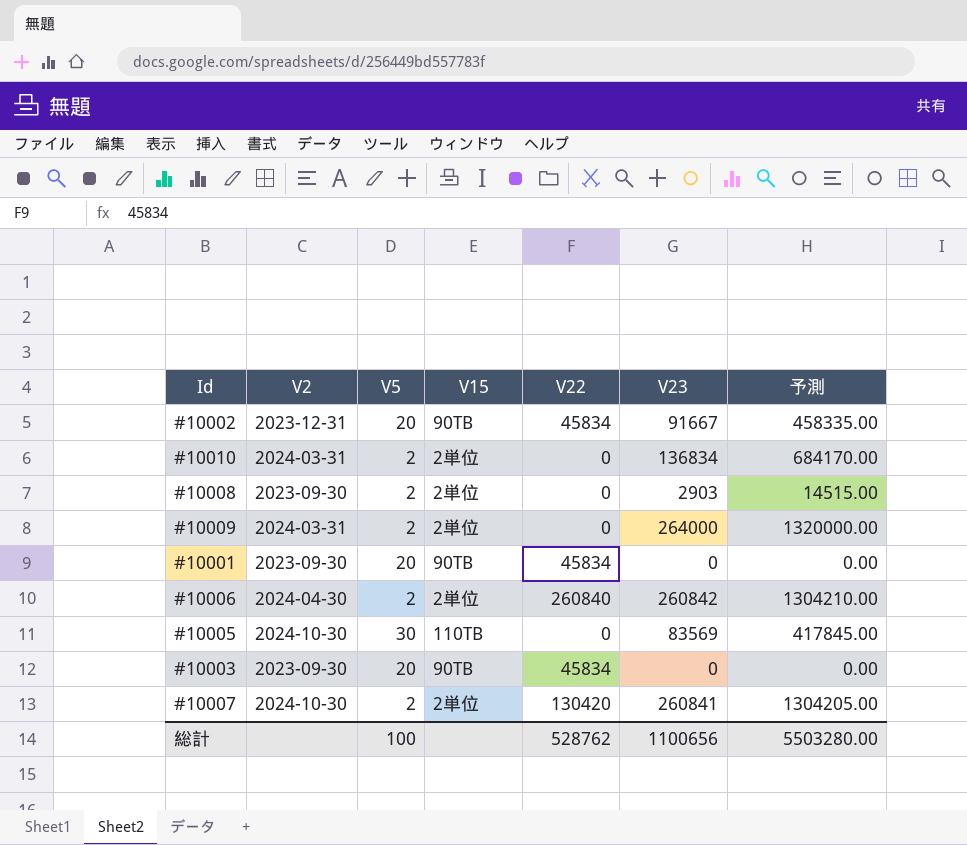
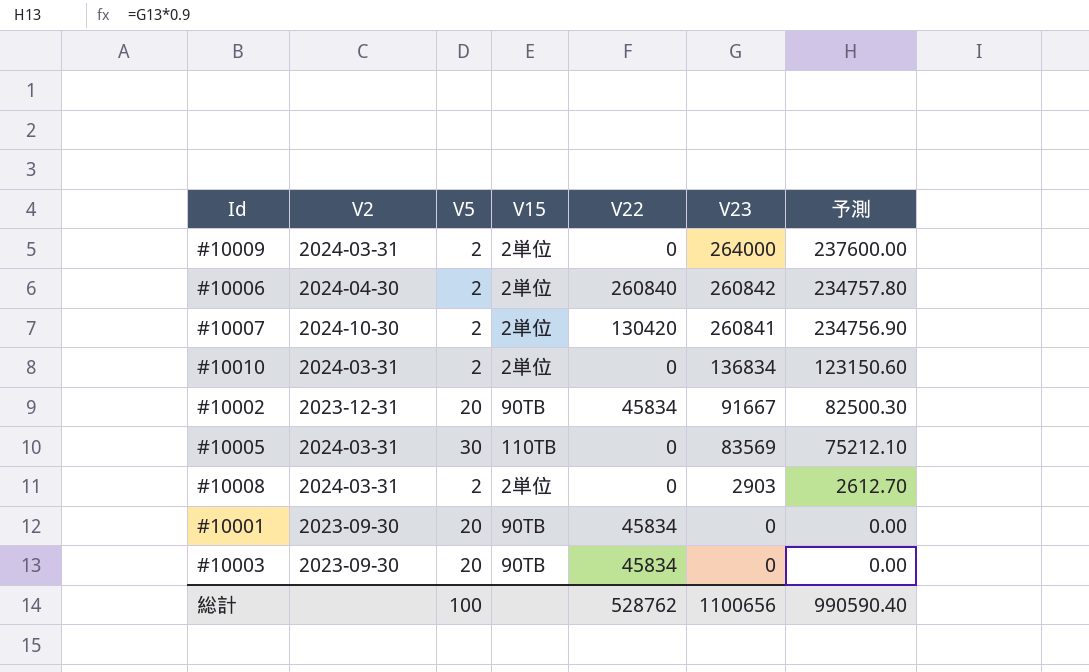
row order: none -> V23 descending
column 予測 | formula: [V23] * 5 -> [V23] * 0.9
#10005 | V2: 2024-10-30 -> 2024-03-31
#10008 | V2: 2023-09-30 -> 2024-03-31
総計 | 予測: 5503280.00 -> 990590.40

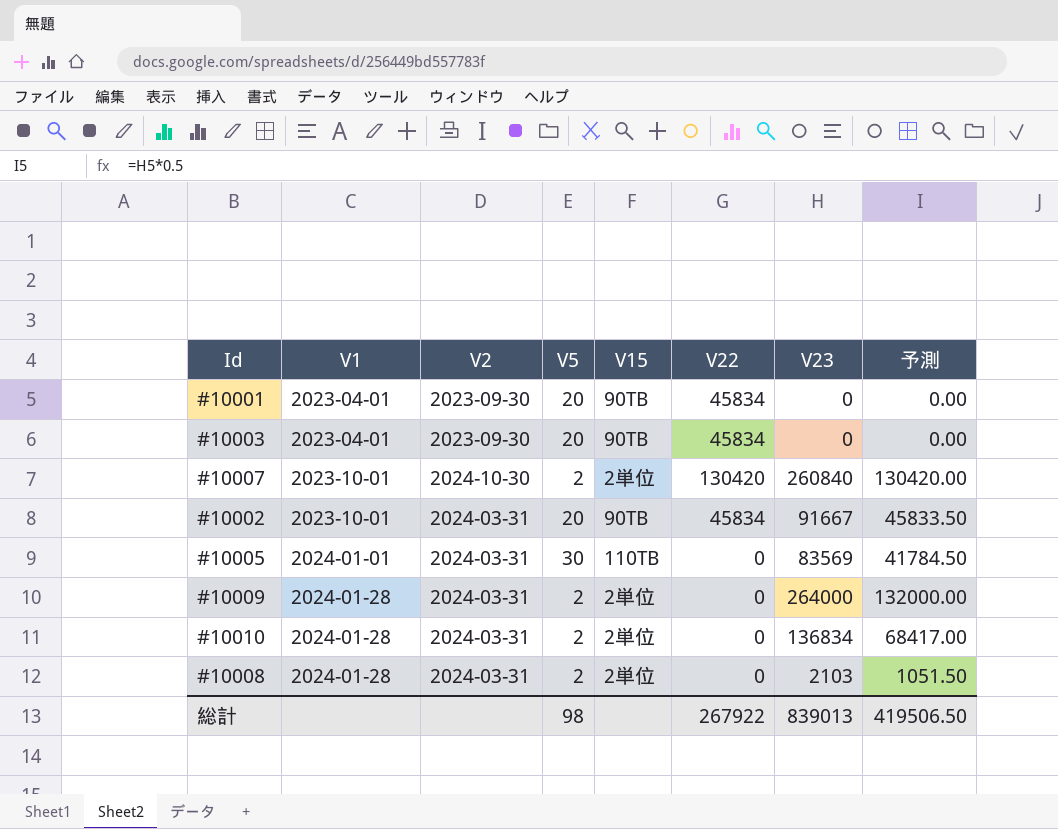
row order: V23 descending -> V1 ascending
column V1 | position: none -> 2
column 予測 | formula: [V23] * 0.9 -> [V23] * 0.5
row #10006: 2024-04-30 | 2 | 2単位 | 260840 | 260842 | 234757.80 -> none
#10007 | V23: 260841 -> 260840
#10002 | V2: 2023-12-31 -> 2024-03-31
#10008 | V23: 2903 -> 2103
総計 | V5: 100 -> 98
総計 | V22: 528762 -> 267922
総計 | V23: 1100656 -> 839013
総計 | 予測: 990590.40 -> 419506.50

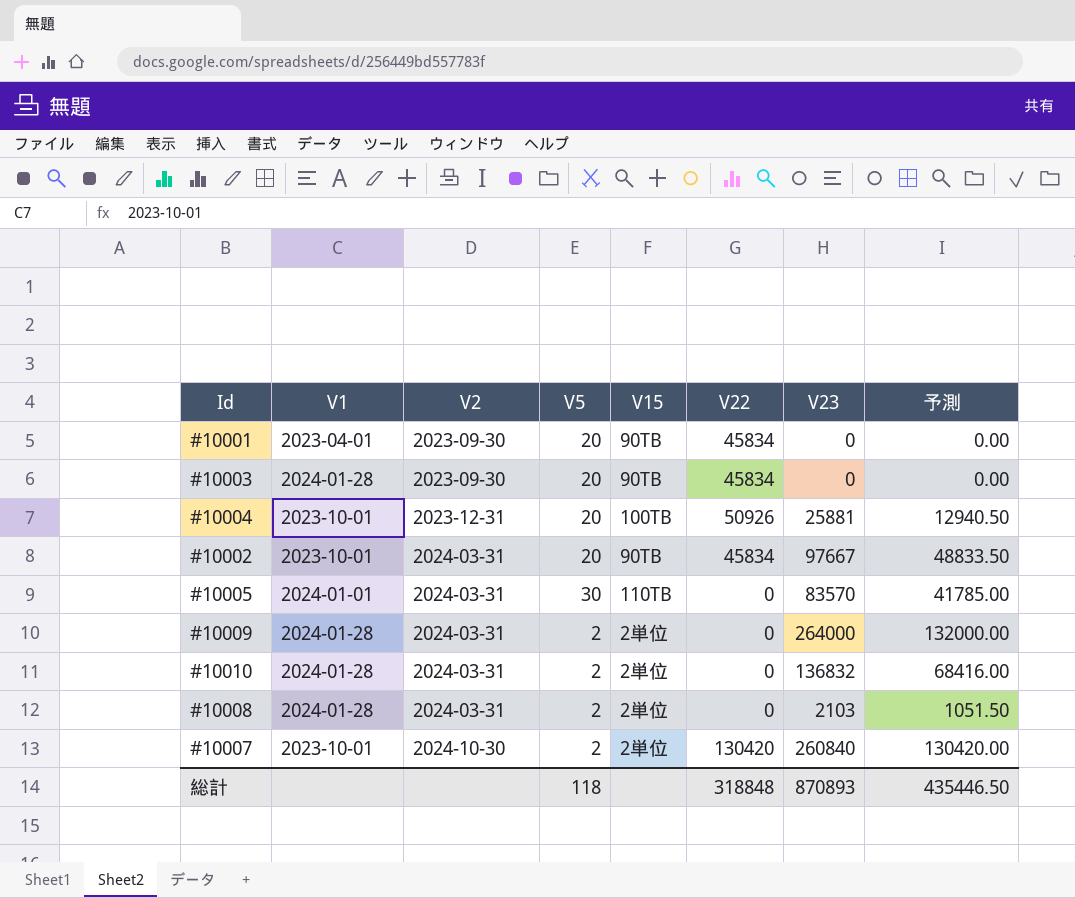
row order: V1 ascending -> V2 ascending
#10003 | V1: 2023-04-01 -> 2024-01-28
row #10004: none -> 2023-10-01 | 2023-12-31 | 20 | 100TB | 50926 | 25881 | 12940.50
#10002 | V23: 91667 -> 97667
#10002 | 予測: 45833.50 -> 48833.50
#10005 | V23: 83569 -> 83570
#10005 | 予測: 41784.50 -> 41785.00
#10010 | V23: 136834 -> 136832
#10010 | 予測: 68417.00 -> 68416.00
総計 | V5: 98 -> 118
総計 | V22: 267922 -> 318848
総計 | V23: 839013 -> 870893
総計 | 予測: 419506.50 -> 435446.50

